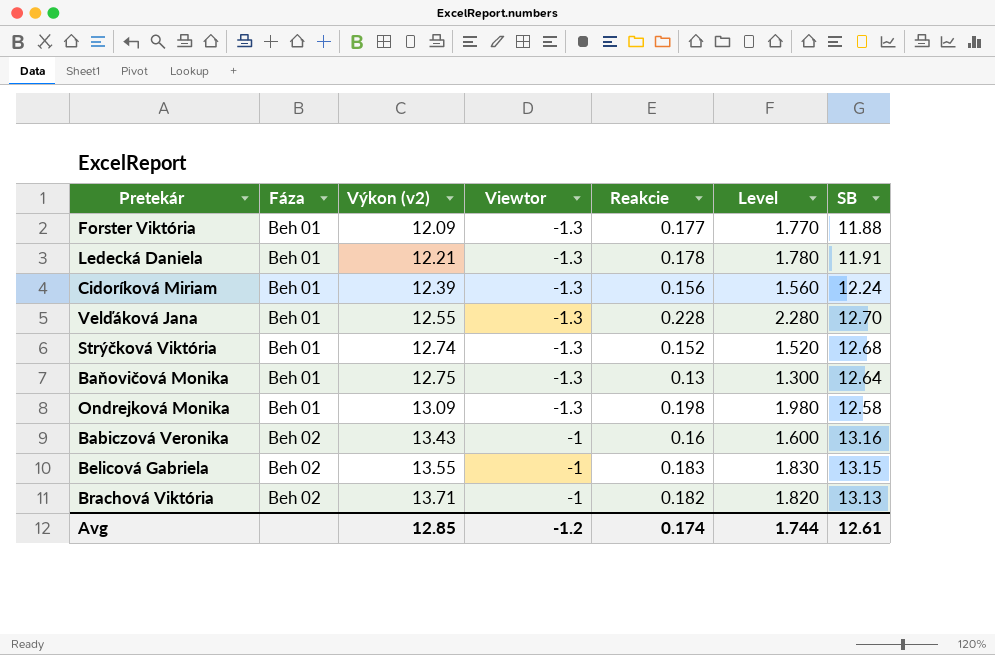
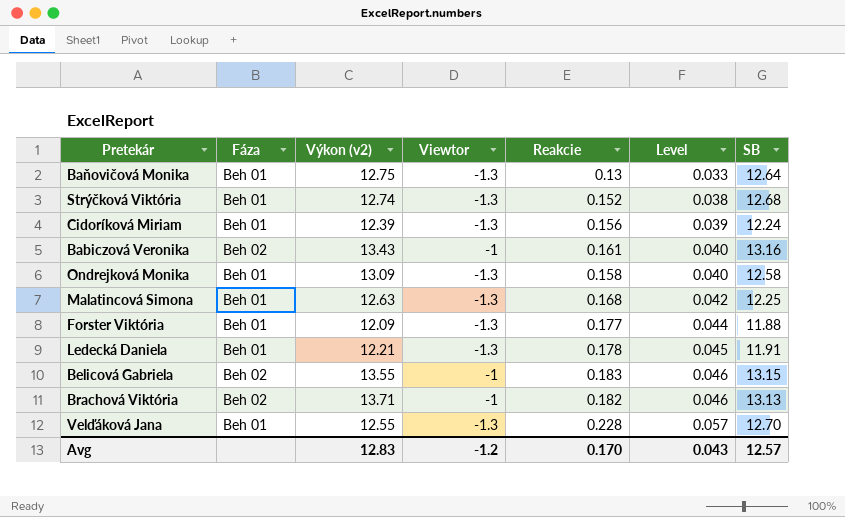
row order: Fáza ascending -> Level ascending
column Level | formula: [Reakcie] * 10 -> [Reakcie] * 0.25
Babiczová Veronika | Reakcie: 0.16 -> 0.161
Ondrejková Monika | Reakcie: 0.198 -> 0.158
row Malatincová Simona: none -> Beh 01 | 12.63 | -1.3 | 0.168 | 0.042 | 12.25
Avg | Výkon (v2): 12.85 -> 12.83
Avg | Reakcie: 0.174 -> 0.170
Avg | Level: 1.744 -> 0.043
Avg | SB: 12.61 -> 12.57

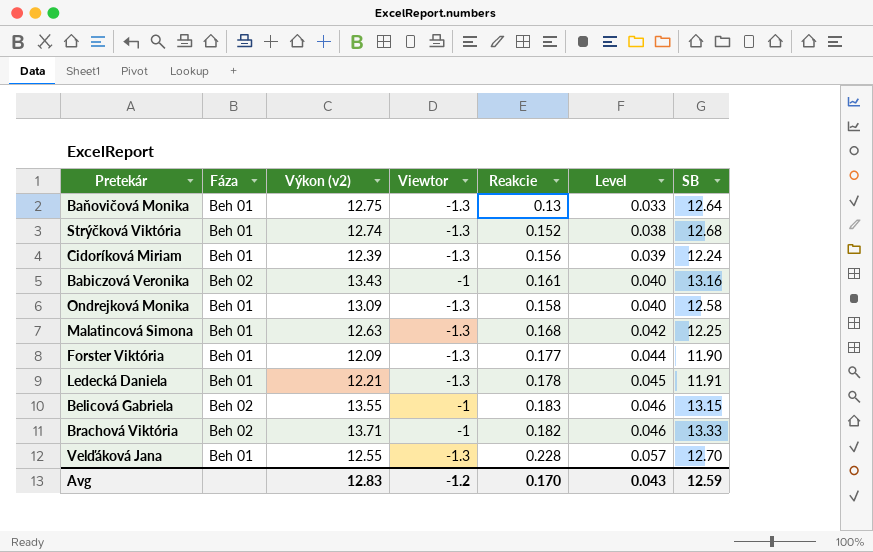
Forster Viktória | SB: 11.88 -> 11.90
Brachová Viktória | SB: 13.13 -> 13.33
Avg | SB: 12.57 -> 12.59

